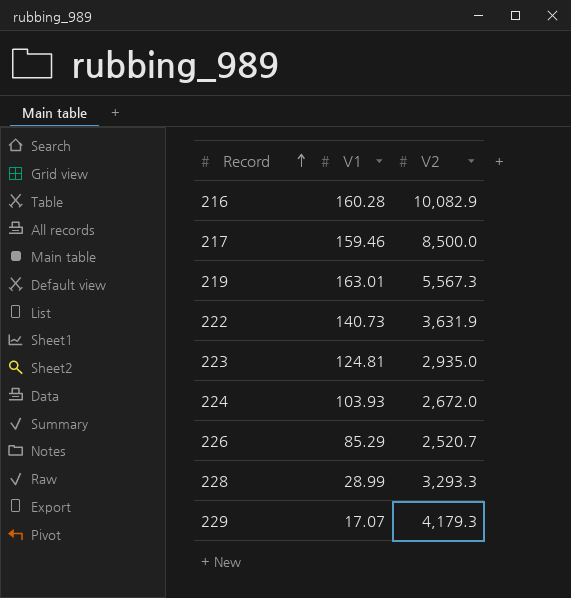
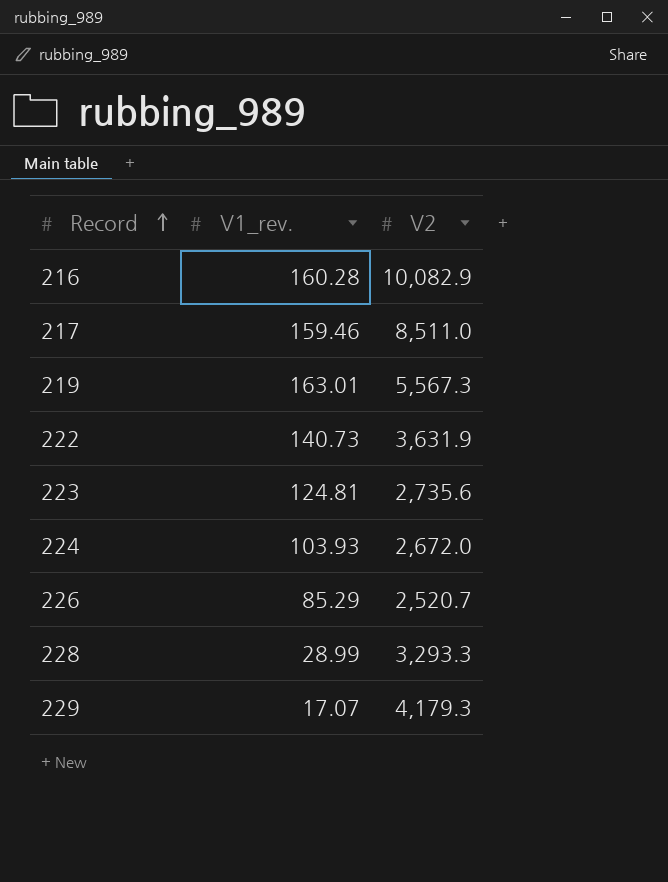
column name: V1 -> V1_rev.
217 | V2: 8,500.0 -> 8,511.0
223 | V2: 2,935.0 -> 2,735.6

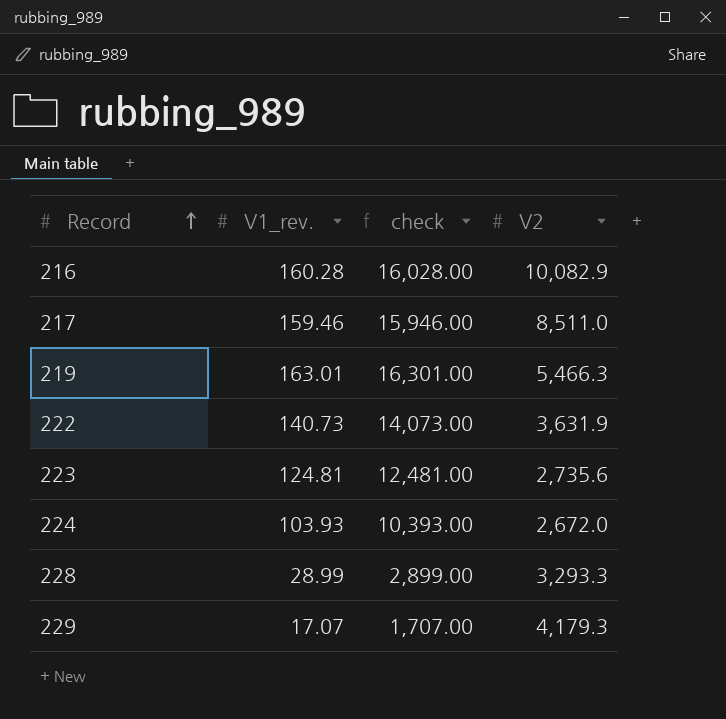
column check | formula: none -> [V1_rev.] * 100
row 226: 85.29 | 2,520.7 -> none
219 | V2: 5,567.3 -> 5,466.3

